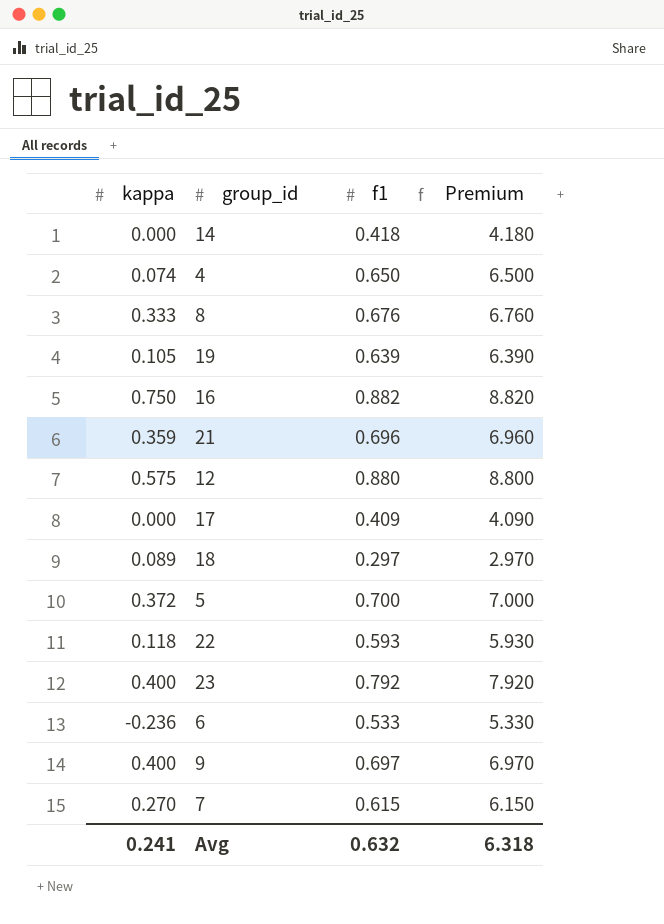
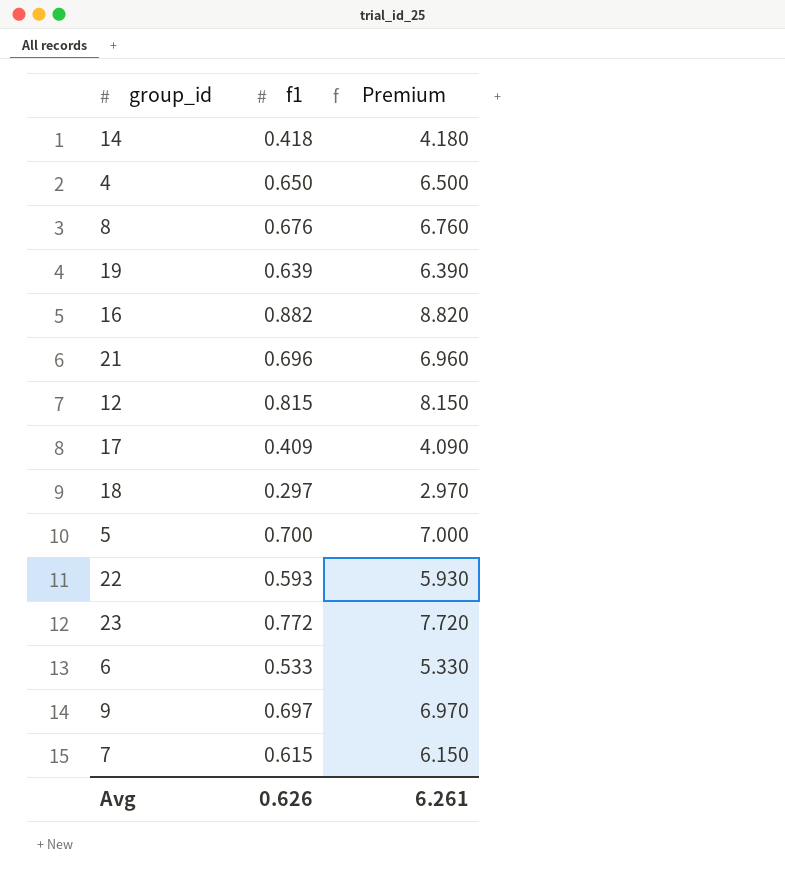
column kappa | position: 1 -> none
12 | f1: 0.880 -> 0.815
12 | Premium: 8.800 -> 8.150
23 | f1: 0.792 -> 0.772
23 | Premium: 7.920 -> 7.720
Avg | f1: 0.632 -> 0.626
Avg | Premium: 6.318 -> 6.261

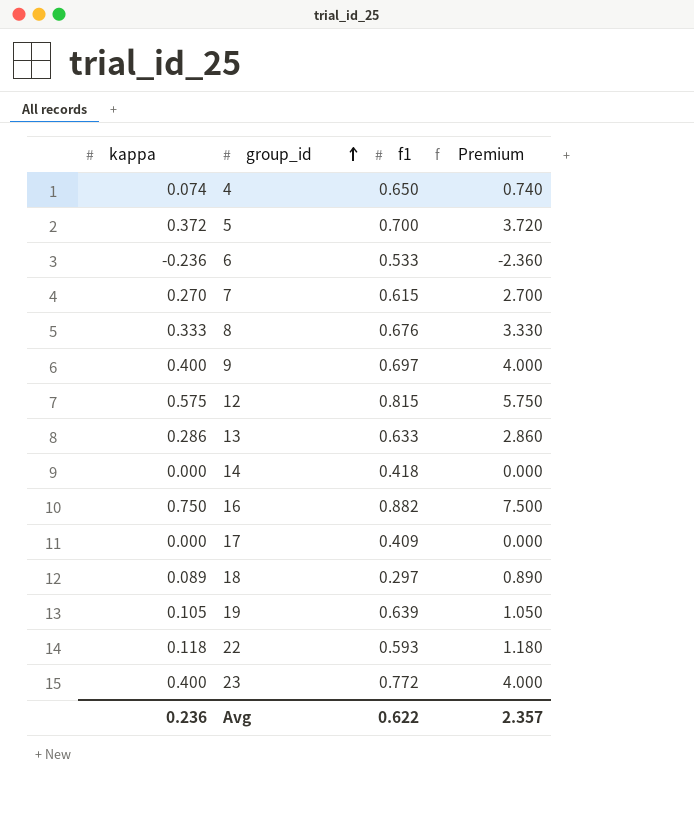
row order: none -> group_id ascending
column kappa | position: none -> 1
column Premium | formula: [f1] * 10 -> [kappa] * 10
row 21: 0.696 | 6.960 -> none
row 13: none -> 0.286 | 0.633 | 2.860
Avg | f1: 0.626 -> 0.622
Avg | Premium: 6.261 -> 2.357

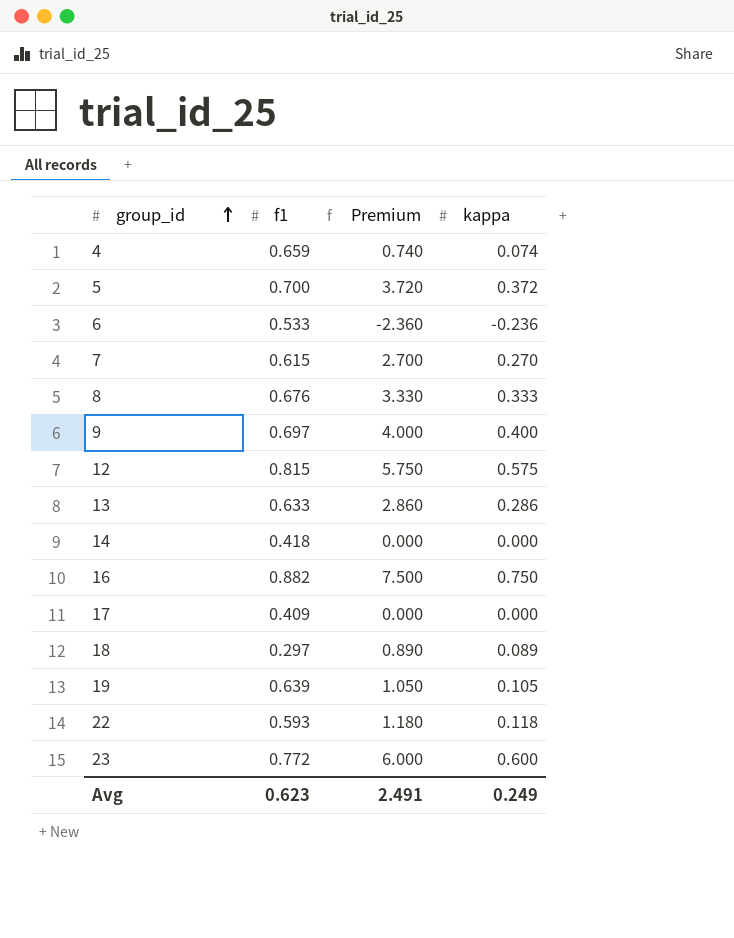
column kappa | position: 1 -> 4
4 | f1: 0.650 -> 0.659
23 | Premium: 4.000 -> 6.000
23 | kappa: 0.400 -> 0.600
Avg | f1: 0.622 -> 0.623
Avg | Premium: 2.357 -> 2.491
Avg | kappa: 0.236 -> 0.249

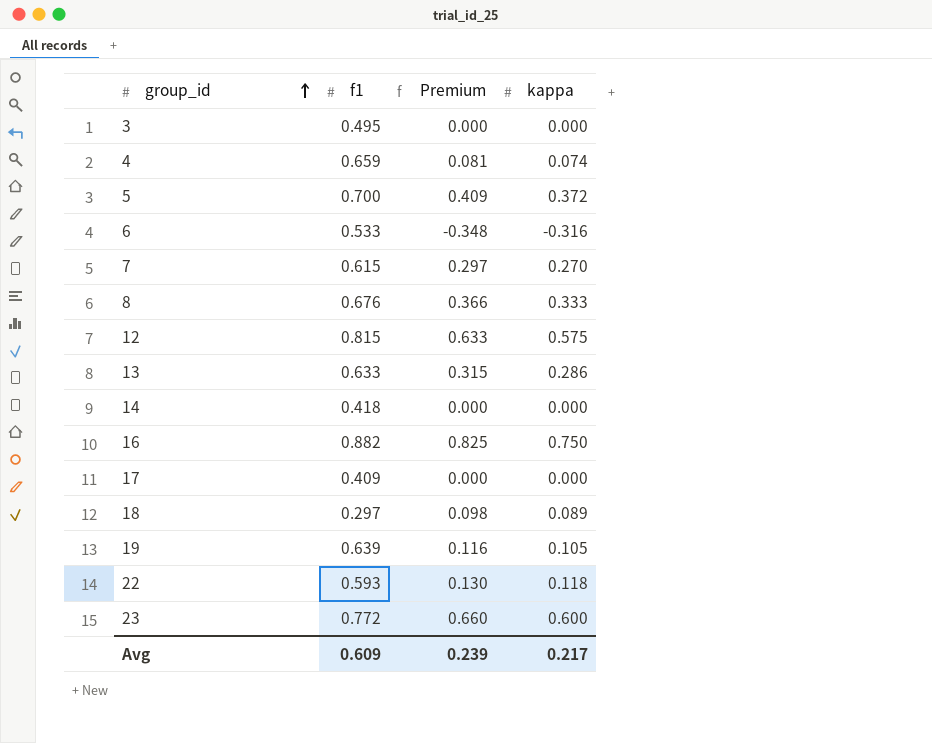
column Premium | formula: [kappa] * 10 -> [kappa] * 1.1
row 9: 0.697 | 4.000 | 0.400 -> none
row 3: none -> 0.495 | 0.000 | 0.000
6 | kappa: -0.236 -> -0.316
Avg | f1: 0.623 -> 0.609
Avg | Premium: 2.491 -> 0.239
Avg | kappa: 0.249 -> 0.217

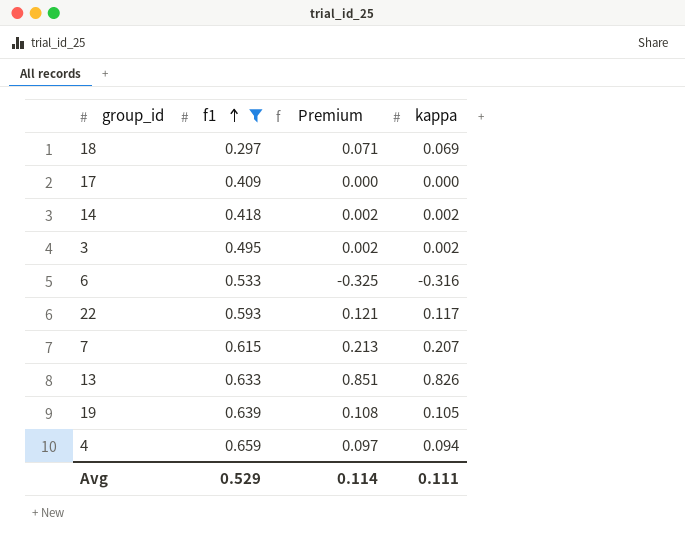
filter: none -> f1 <= 0.659
row order: group_id ascending -> f1 ascending
column Premium | formula: [kappa] * 1.1 -> [kappa] * 1.03
18 | kappa: 0.089 -> 0.069
14 | kappa: 0.000 -> 0.002
3 | kappa: 0.000 -> 0.002
22 | kappa: 0.118 -> 0.117
7 | kappa: 0.270 -> 0.207
13 | kappa: 0.286 -> 0.826
4 | kappa: 0.074 -> 0.094
Avg | f1: 0.609 -> 0.529
Avg | Premium: 0.239 -> 0.114
Avg | kappa: 0.217 -> 0.111

